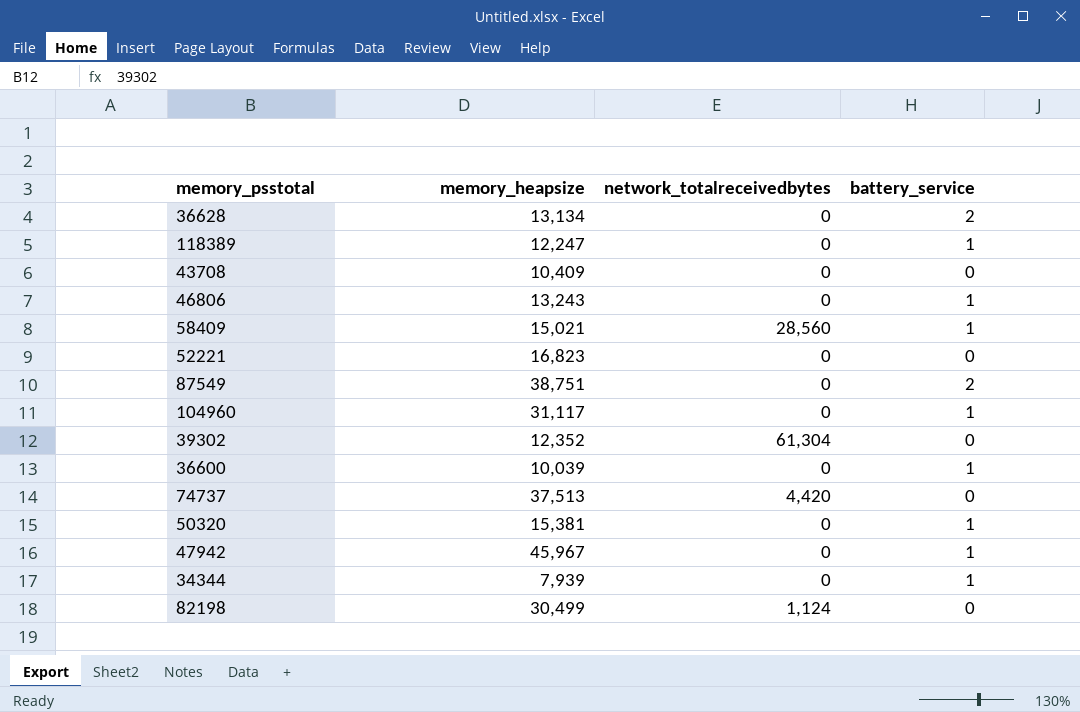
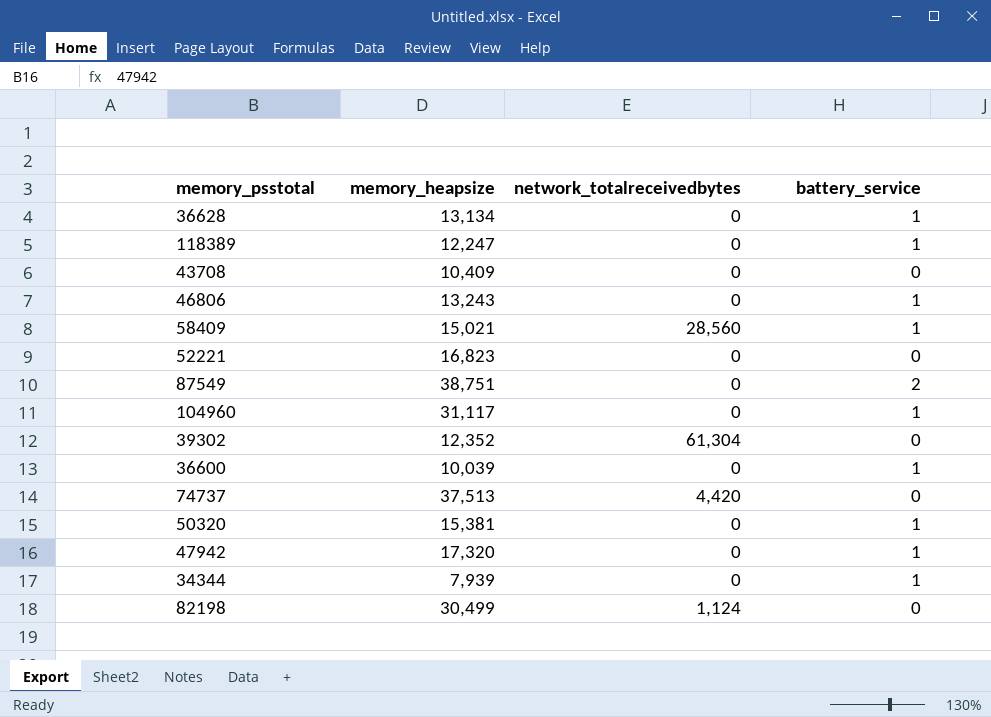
36628 | battery_service: 2 -> 1
47942 | memory_heapsize: 45,967 -> 17,320

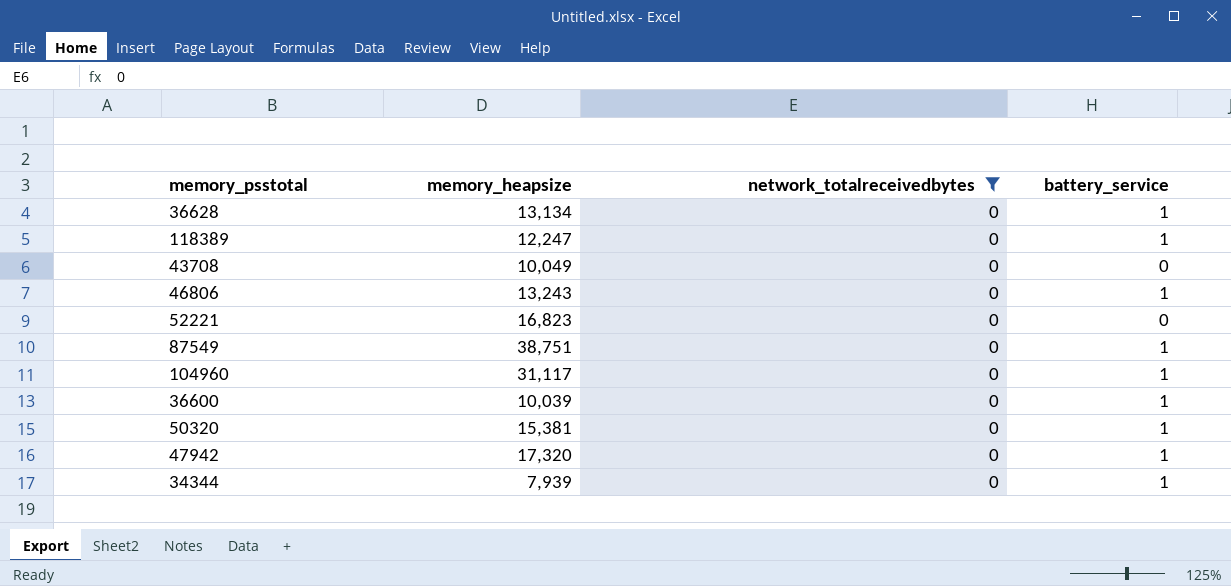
filter: none -> network_totalreceivedbytes = 0
43708 | memory_heapsize: 10,409 -> 10,049
87549 | battery_service: 2 -> 1

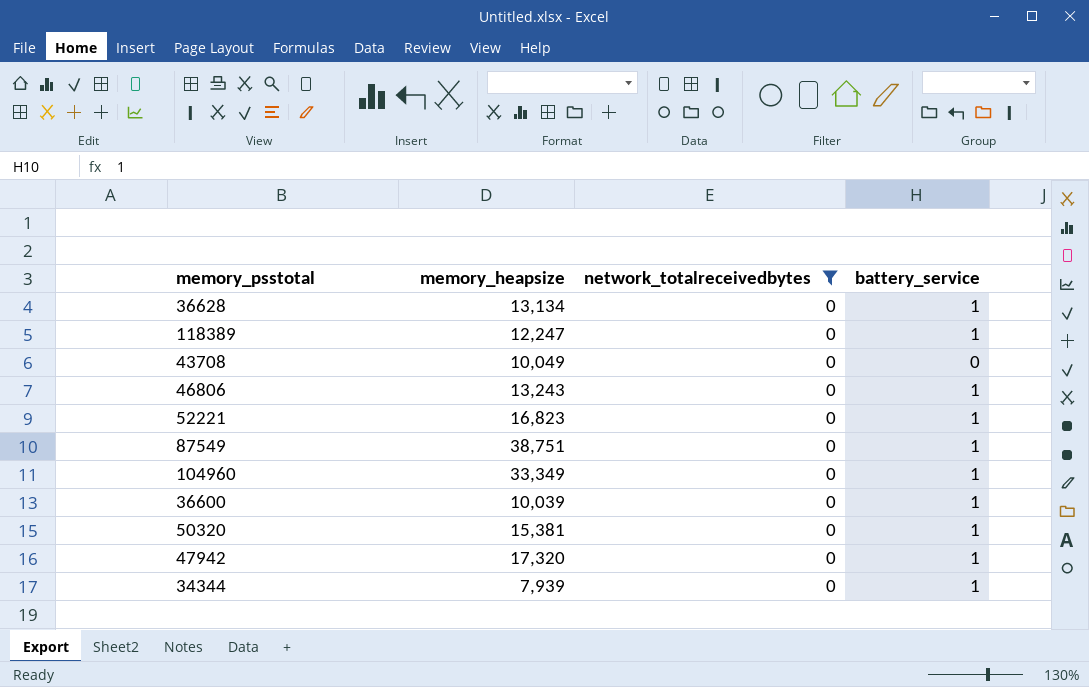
52221 | battery_service: 0 -> 1
104960 | memory_heapsize: 31,117 -> 33,349

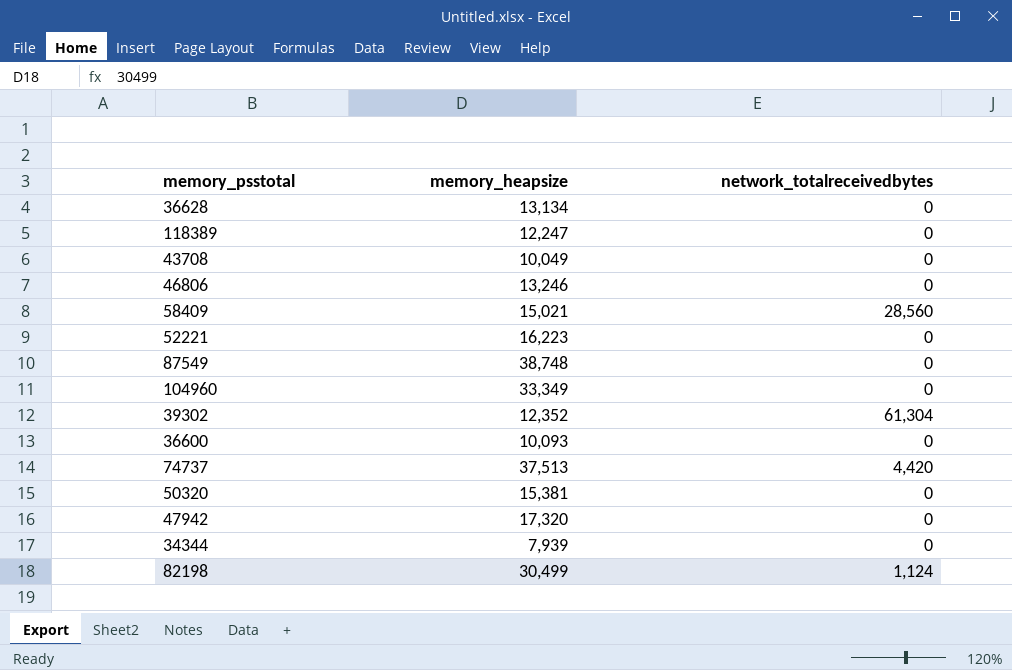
filter: network_totalreceivedbytes = 0 -> none
column battery_service | position: 4 -> none
46806 | memory_heapsize: 13,243 -> 13,246
52221 | memory_heapsize: 16,823 -> 16,223
87549 | memory_heapsize: 38,751 -> 38,748
36600 | memory_heapsize: 10,039 -> 10,093

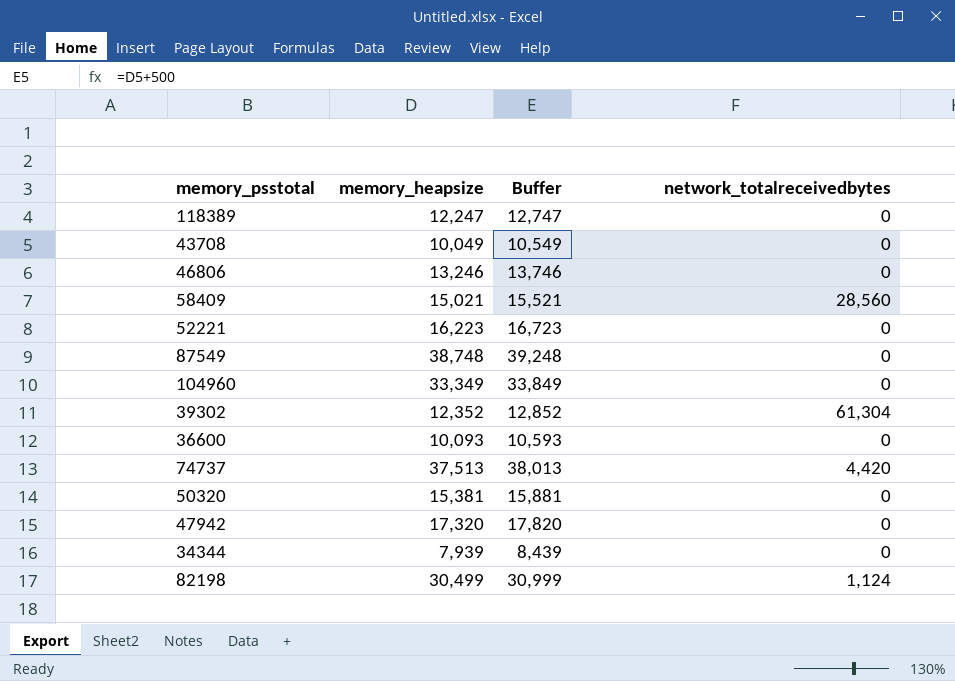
column Buffer | formula: none -> [memory_heapsize] + 500
row 36628: 13,134 | 0 -> none

